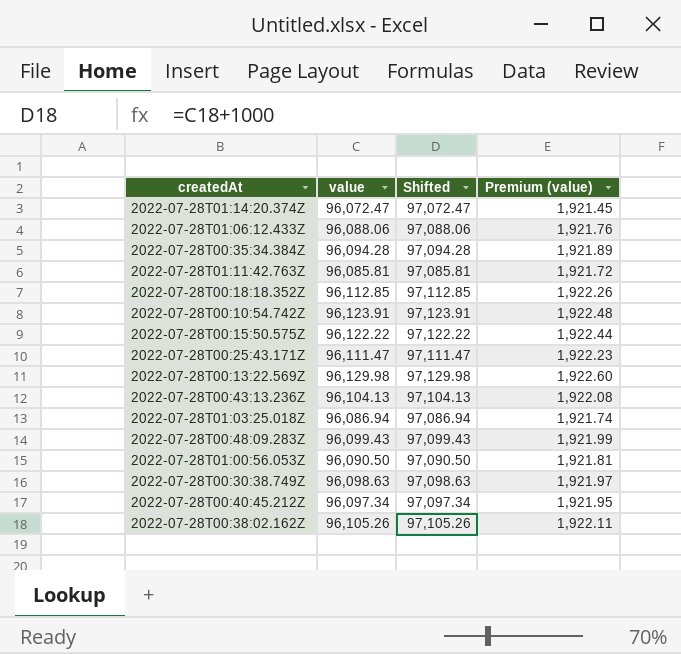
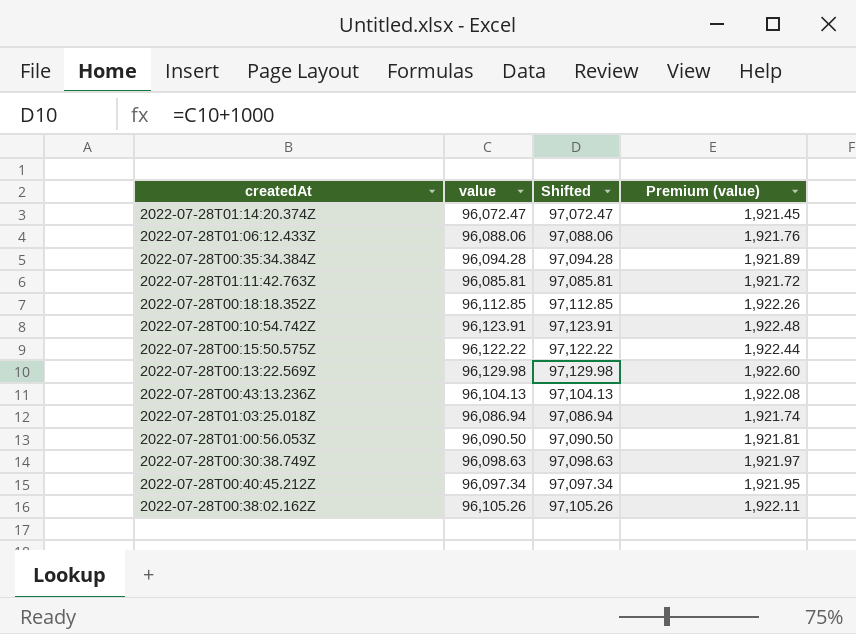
row 2022-07-28T00:25:43.171Z: 96,111.47 | 97,111.47 | 1,922.23 -> none
row 2022-07-28T00:48:09.283Z: 96,099.43 | 97,099.43 | 1,921.99 -> none

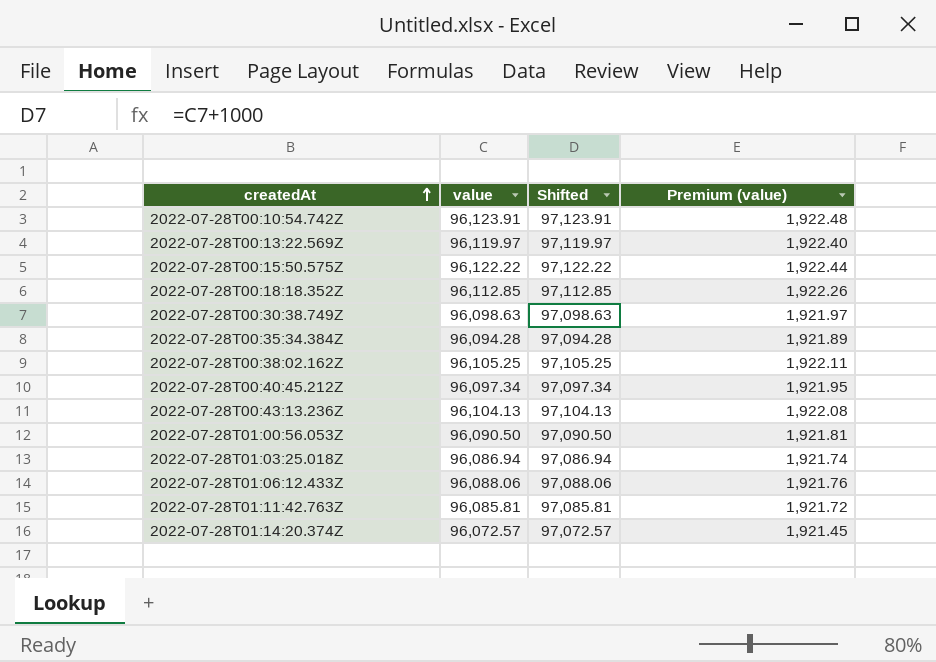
row order: none -> createdAt ascending
2022-07-28T00:13:22.569Z | value: 96,129.98 -> 96,119.97
2022-07-28T00:13:22.569Z | Shifted: 97,129.98 -> 97,119.97
2022-07-28T00:13:22.569Z | Premium (value): 1,922.60 -> 1,922.40
2022-07-28T00:38:02.162Z | value: 96,105.26 -> 96,105.25
2022-07-28T00:38:02.162Z | Shifted: 97,105.26 -> 97,105.25
2022-07-28T01:14:20.374Z | value: 96,072.47 -> 96,072.57
2022-07-28T01:14:20.374Z | Shifted: 97,072.47 -> 97,072.57

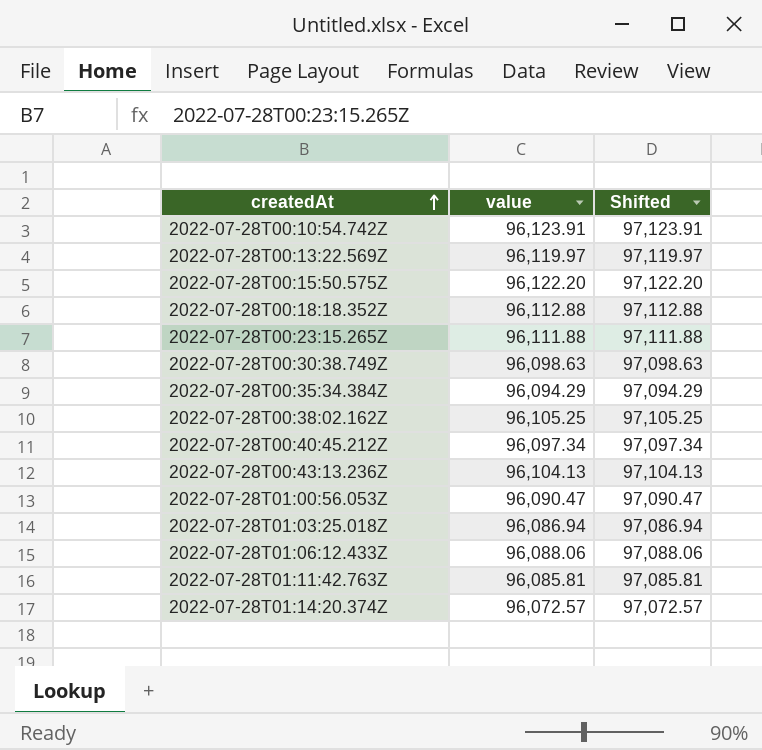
column Premium (value) | formula: [value] * 0.02 -> none
2022-07-28T00:15:50.575Z | value: 96,122.22 -> 96,122.20
2022-07-28T00:15:50.575Z | Shifted: 97,122.22 -> 97,122.20
2022-07-28T00:18:18.352Z | value: 96,112.85 -> 96,112.88
2022-07-28T00:18:18.352Z | Shifted: 97,112.85 -> 97,112.88
row 2022-07-28T00:23:15.265Z: none -> 96,111.88 | 97,111.88
2022-07-28T00:35:34.384Z | value: 96,094.28 -> 96,094.29
2022-07-28T00:35:34.384Z | Shifted: 97,094.28 -> 97,094.29
2022-07-28T01:00:56.053Z | value: 96,090.50 -> 96,090.47
2022-07-28T01:00:56.053Z | Shifted: 97,090.50 -> 97,090.47

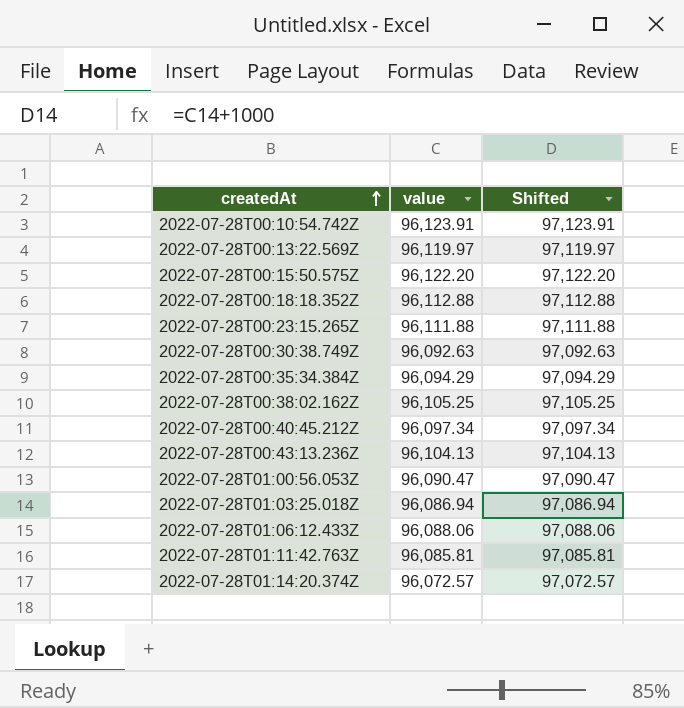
2022-07-28T00:30:38.749Z | value: 96,098.63 -> 96,092.63
2022-07-28T00:30:38.749Z | Shifted: 97,098.63 -> 97,092.63

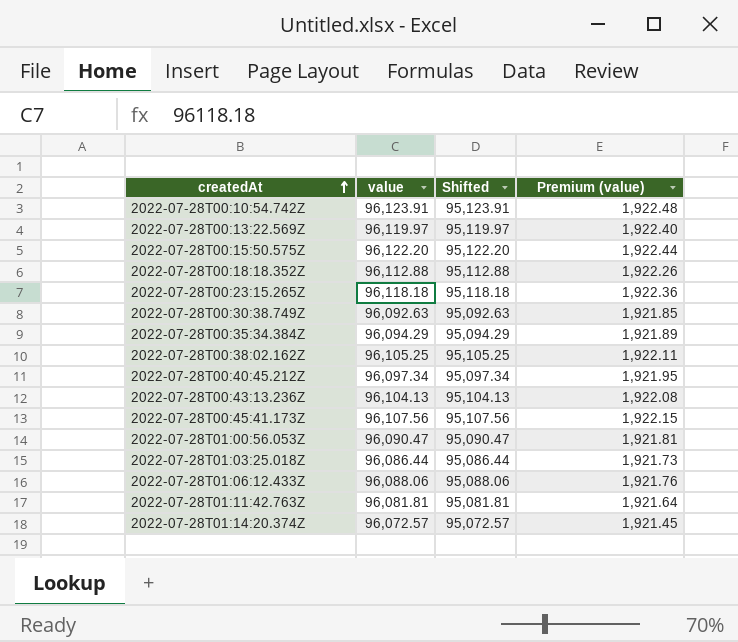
column Shifted | formula: [value] + 1000 -> [value] - 1000
column Premium (value) | formula: none -> [value] * 0.02
2022-07-28T00:23:15.265Z | value: 96,111.88 -> 96,118.18
row 2022-07-28T00:45:41.173Z: none -> 96,107.56 | 95,107.56 | 1,922.15
2022-07-28T01:03:25.018Z | value: 96,086.94 -> 96,086.44
2022-07-28T01:11:42.763Z | value: 96,085.81 -> 96,081.81

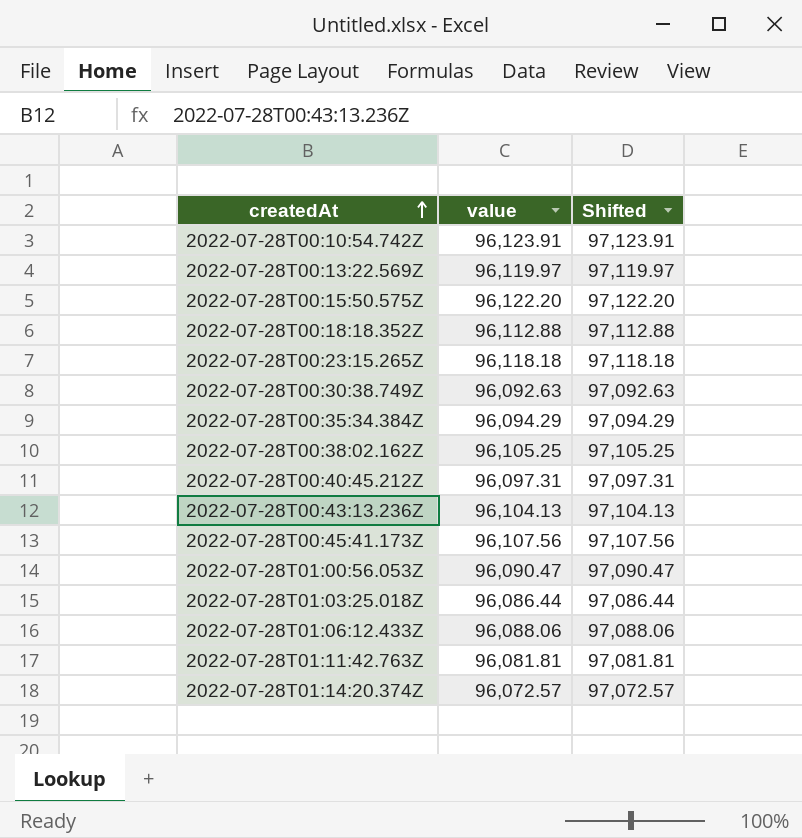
column Premium (value) | formula: [value] * 0.02 -> none
column Shifted | formula: [value] - 1000 -> [value] + 1000
2022-07-28T00:40:45.212Z | value: 96,097.34 -> 96,097.31

